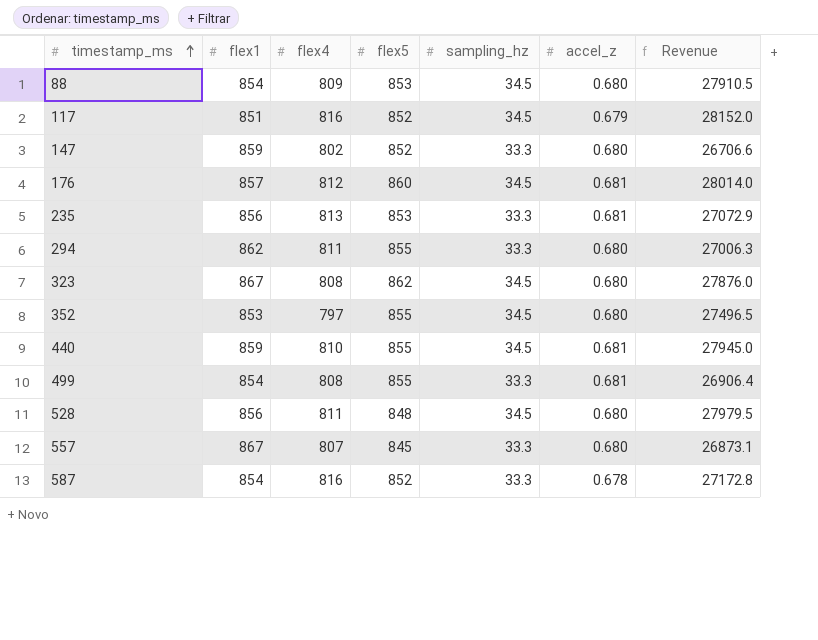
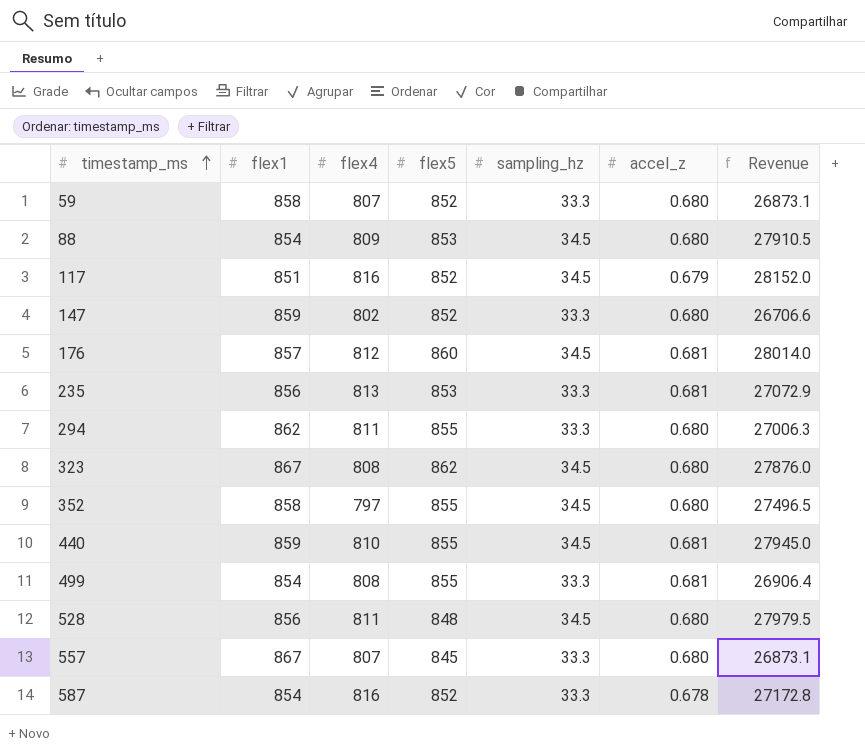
row 59: none -> 858 | 807 | 852 | 33.3 | 0.680 | 26873.1
352 | flex1: 853 -> 858

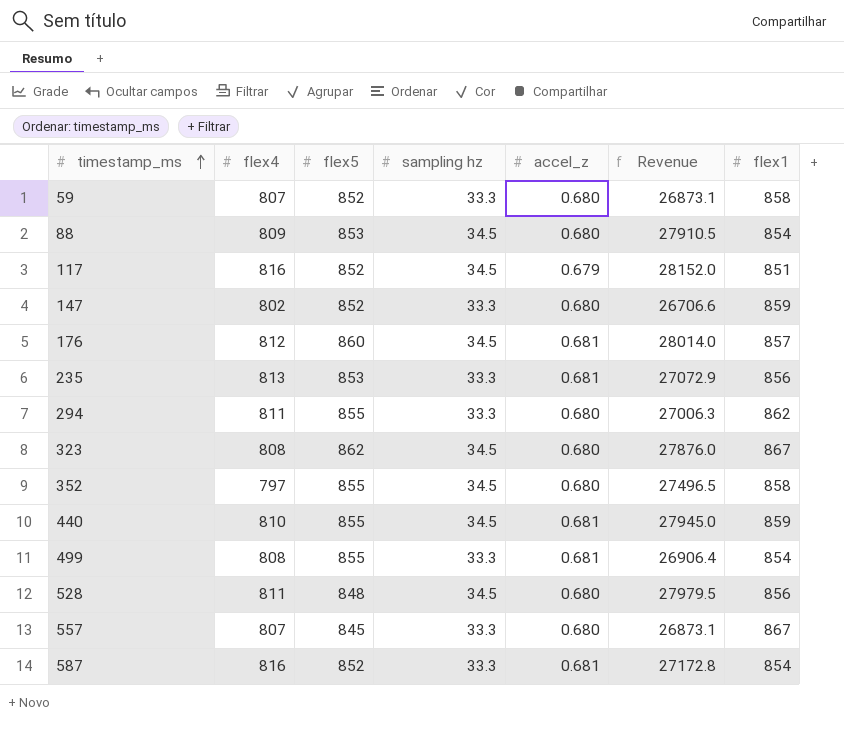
column name: sampling_hz -> sampling hz
column flex1 | position: 2 -> 7
587 | accel_z: 0.678 -> 0.681

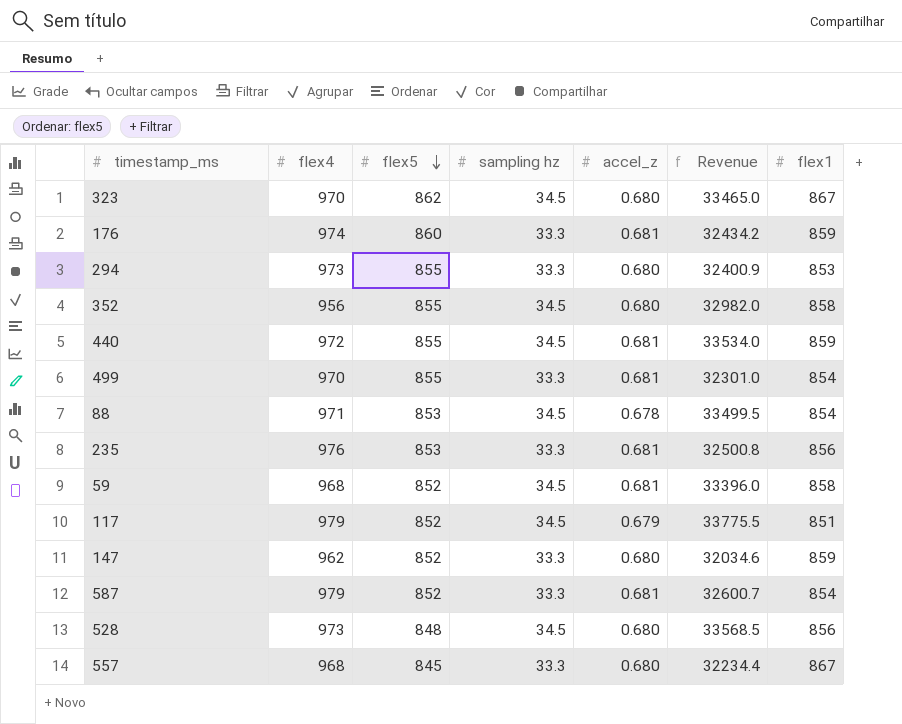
row order: timestamp_ms ascending -> flex5 descending
323 | flex4: 808 -> 970
323 | Revenue: 27876.0 -> 33465.0
176 | flex4: 812 -> 974
176 | sampling hz: 34.5 -> 33.3
176 | Revenue: 28014.0 -> 32434.2
176 | flex1: 857 -> 859
294 | flex4: 811 -> 973
294 | Revenue: 27006.3 -> 32400.9
294 | flex1: 862 -> 853
352 | flex4: 797 -> 956
352 | Revenue: 27496.5 -> 32982.0
440 | flex4: 810 -> 972
440 | Revenue: 27945.0 -> 33534.0
499 | flex4: 808 -> 970
499 | Revenue: 26906.4 -> 32301.0
88 | flex4: 809 -> 971
88 | accel_z: 0.680 -> 0.678
88 | Revenue: 27910.5 -> 33499.5
235 | flex4: 813 -> 976
235 | Revenue: 27072.9 -> 32500.8
59 | flex4: 807 -> 968
59 | sampling hz: 33.3 -> 34.5
59 | accel_z: 0.680 -> 0.681
59 | Revenue: 26873.1 -> 33396.0
117 | flex4: 816 -> 979
117 | Revenue: 28152.0 -> 33775.5
147 | flex4: 802 -> 962
147 | Revenue: 26706.6 -> 32034.6
587 | flex4: 816 -> 979
587 | Revenue: 27172.8 -> 32600.7
528 | flex4: 811 -> 973
528 | Revenue: 27979.5 -> 33568.5
557 | flex4: 807 -> 968
557 | Revenue: 26873.1 -> 32234.4

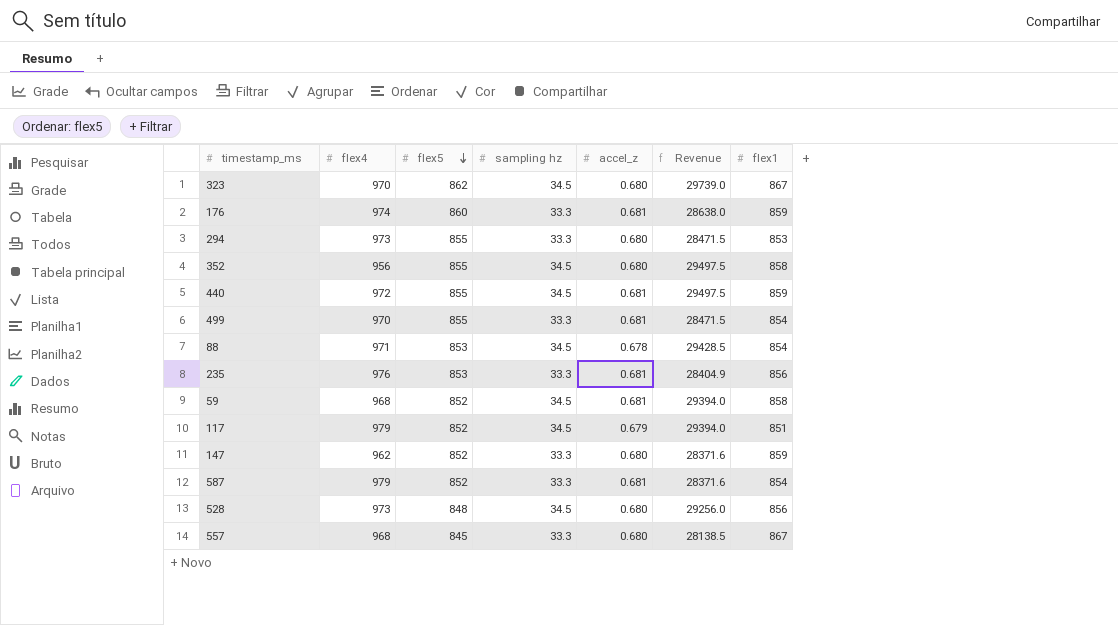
column Revenue | formula: [flex4] * [sampling hz] -> [flex5] * [sampling hz]

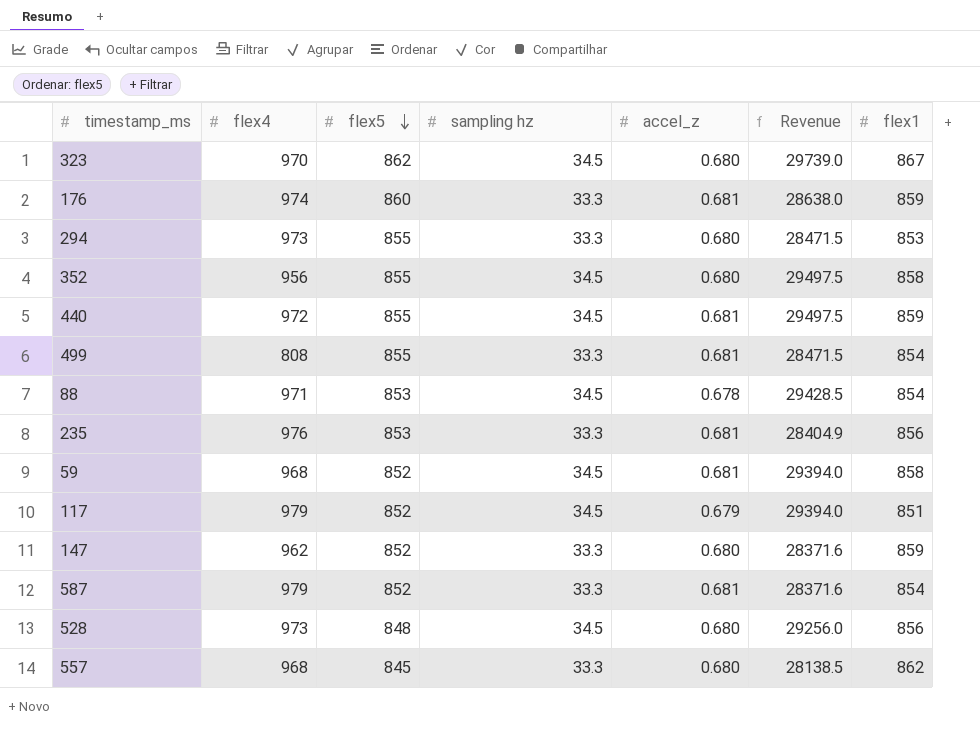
499 | flex4: 970 -> 808
557 | flex1: 867 -> 862

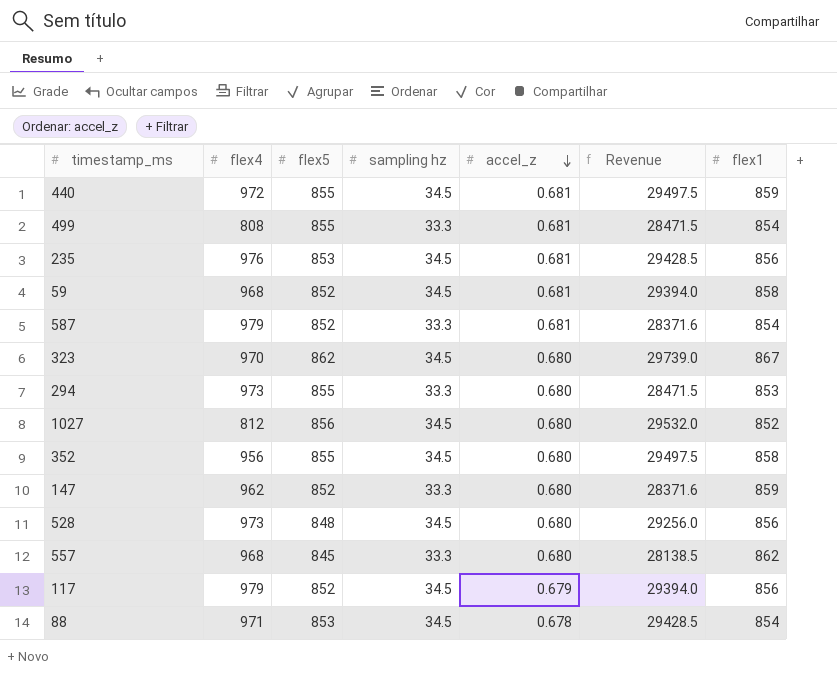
row order: flex5 descending -> accel_z descending
row 176: 974 | 860 | 33.3 | 0.681 | 28638.0 | 859 -> none
235 | sampling hz: 33.3 -> 34.5
235 | Revenue: 28404.9 -> 29428.5
row 1027: none -> 812 | 856 | 34.5 | 0.680 | 29532.0 | 852
117 | flex1: 851 -> 856

